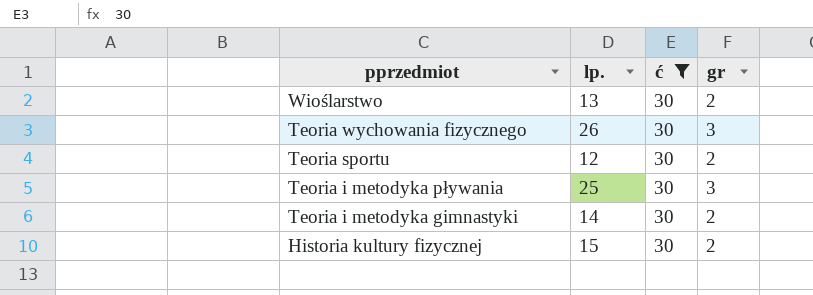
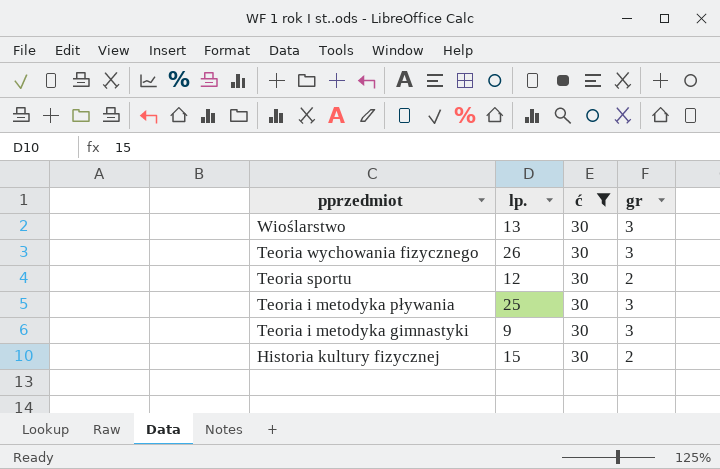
Wioślarstwo | gr: 2 -> 3
Teoria i metodyka gimnastyki | lp.: 14 -> 9
Teoria i metodyka gimnastyki | gr: 2 -> 3

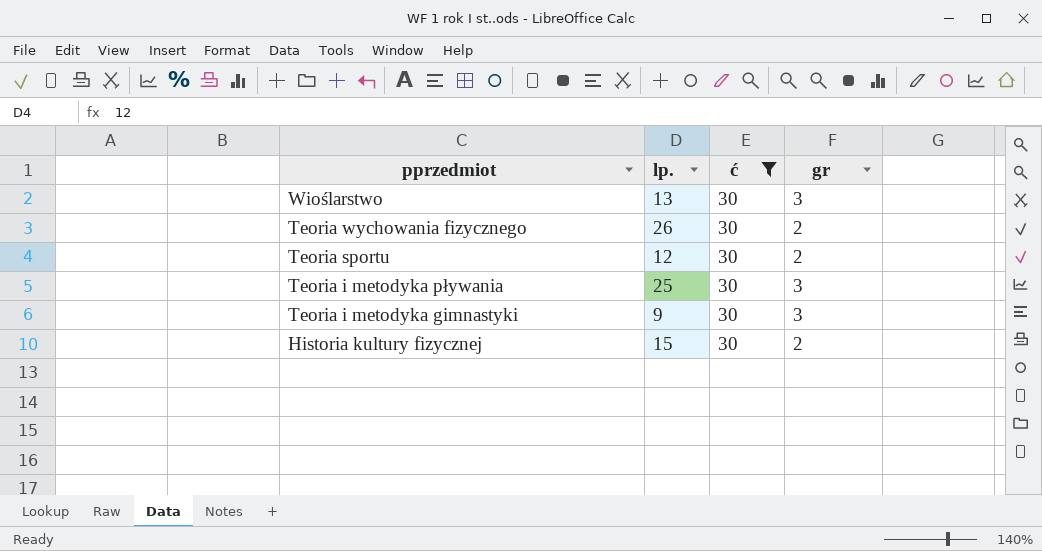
Teoria wychowania fizycznego | gr: 3 -> 2

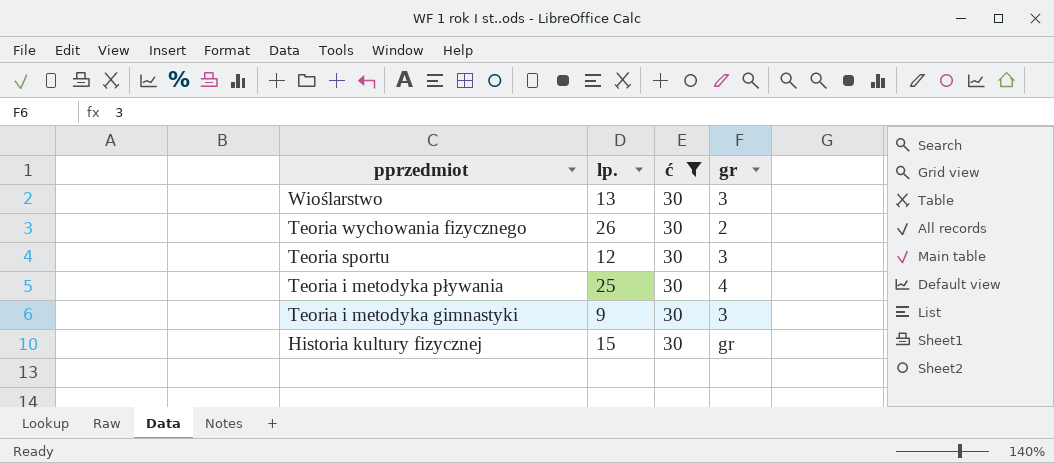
Teoria sportu | gr: 2 -> 3
Teoria i metodyka pływania | gr: 3 -> 4
Historia kultury fizycznej | gr: 2 -> gr

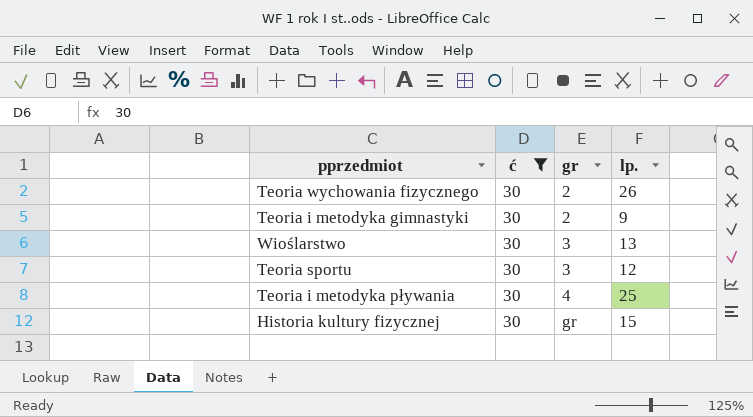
row order: pprzedmiot descending -> gr ascending
column lp. | position: 2 -> 4
Teoria i metodyka gimnastyki | gr: 3 -> 2

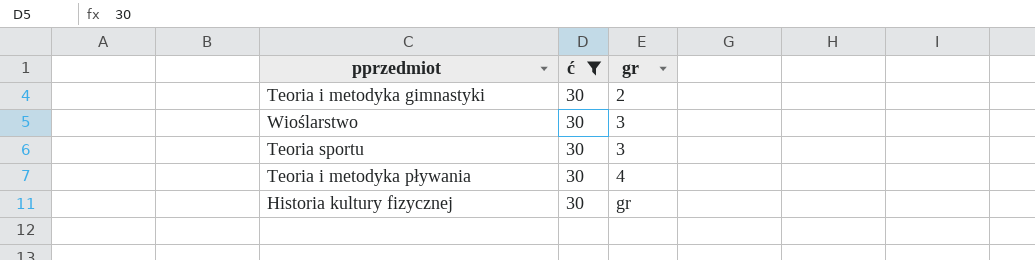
column lp. | position: 4 -> none
row Teoria wychowania fizycznego: 30 | 2 | 26 -> none

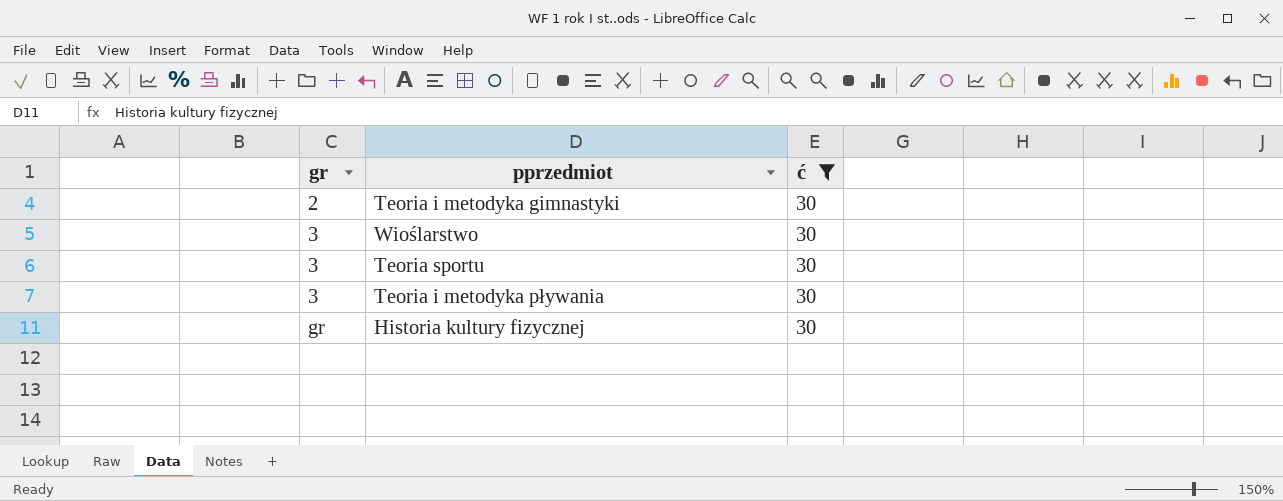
column gr | position: 3 -> 1
Teoria i metodyka pływania | gr: 4 -> 3

